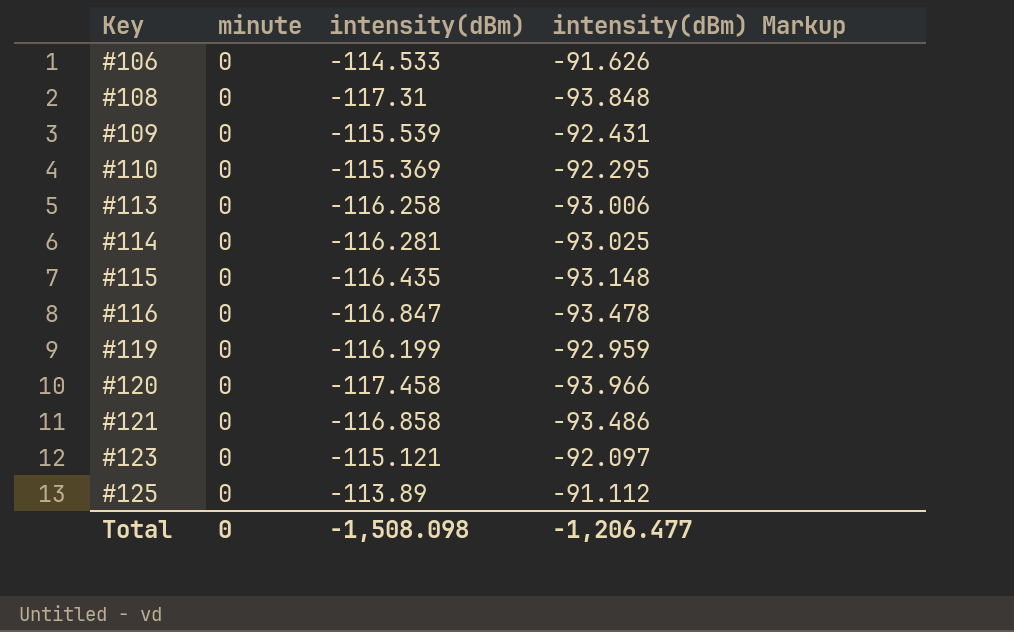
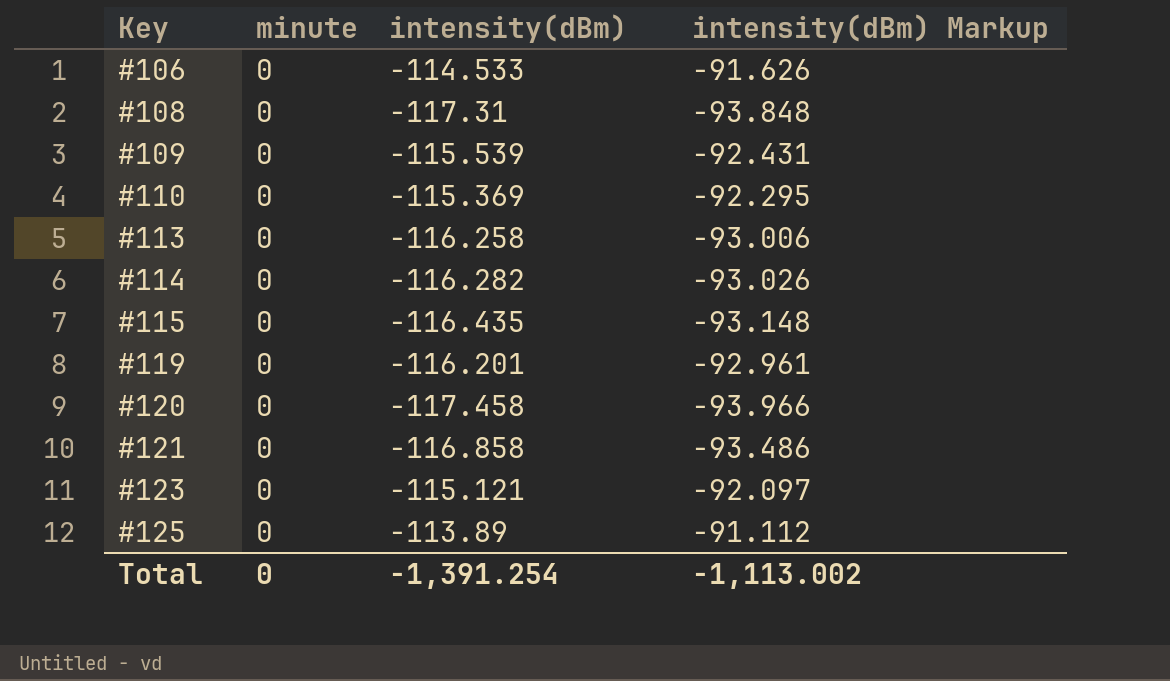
row #116: 0 | -116.847 | -93.478 -> none
#114 | intensity(dBm): -116.281 -> -116.282
#114 | intensity(dBm) Markup: -93.025 -> -93.026
#119 | intensity(dBm): -116.199 -> -116.201
#119 | intensity(dBm) Markup: -92.959 -> -92.961
Total | intensity(dBm): -1,508.098 -> -1,391.254
Total | intensity(dBm) Markup: -1,206.477 -> -1,113.002

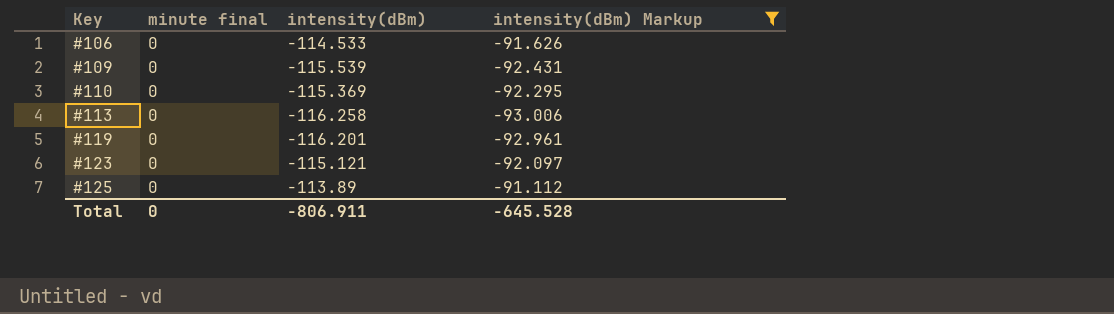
filter: none -> intensity(dBm) Markup >= -93.006
column name: minute -> minute final
Total | intensity(dBm): -1,391.254 -> -806.911
Total | intensity(dBm) Markup: -1,113.002 -> -645.528

